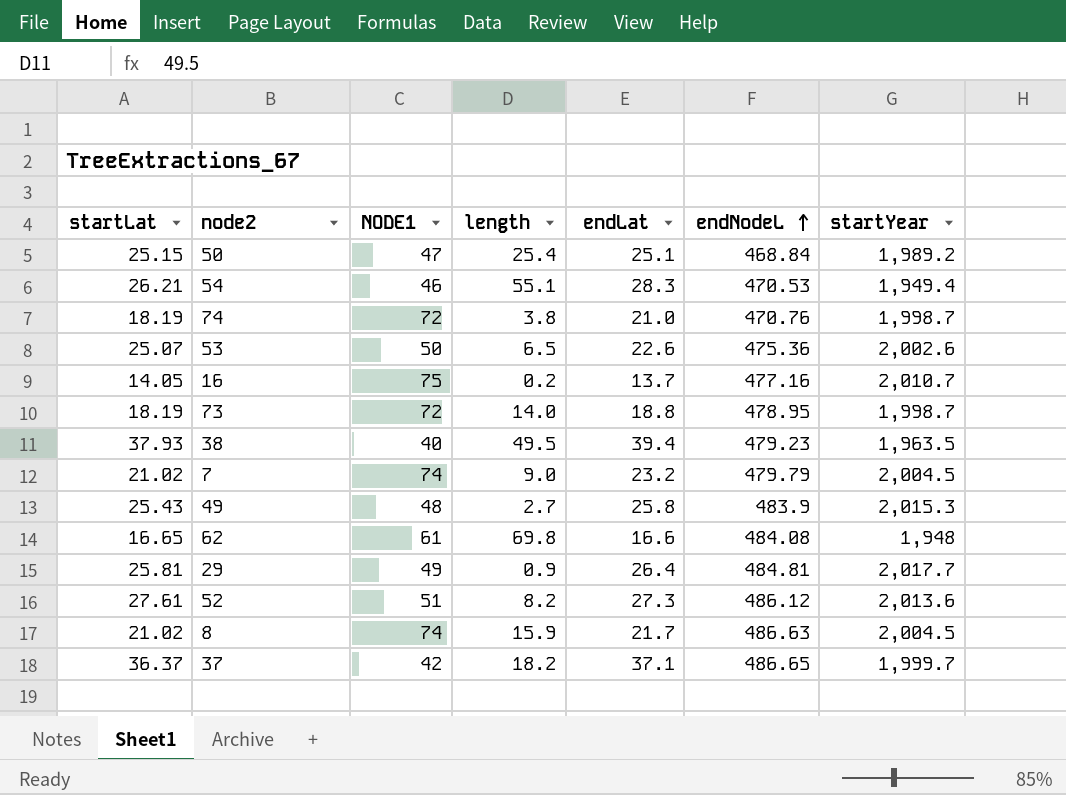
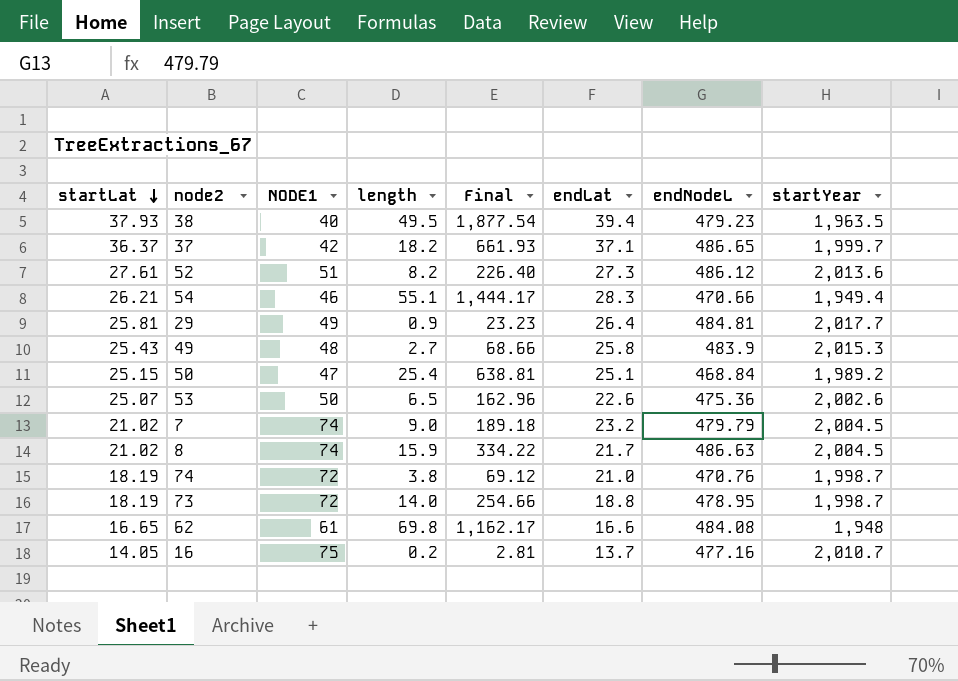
row order: endNodeL ascending -> startLat descending
column Final | formula: none -> [startLat] * [length]
54 | endNodeL: 470.53 -> 470.66

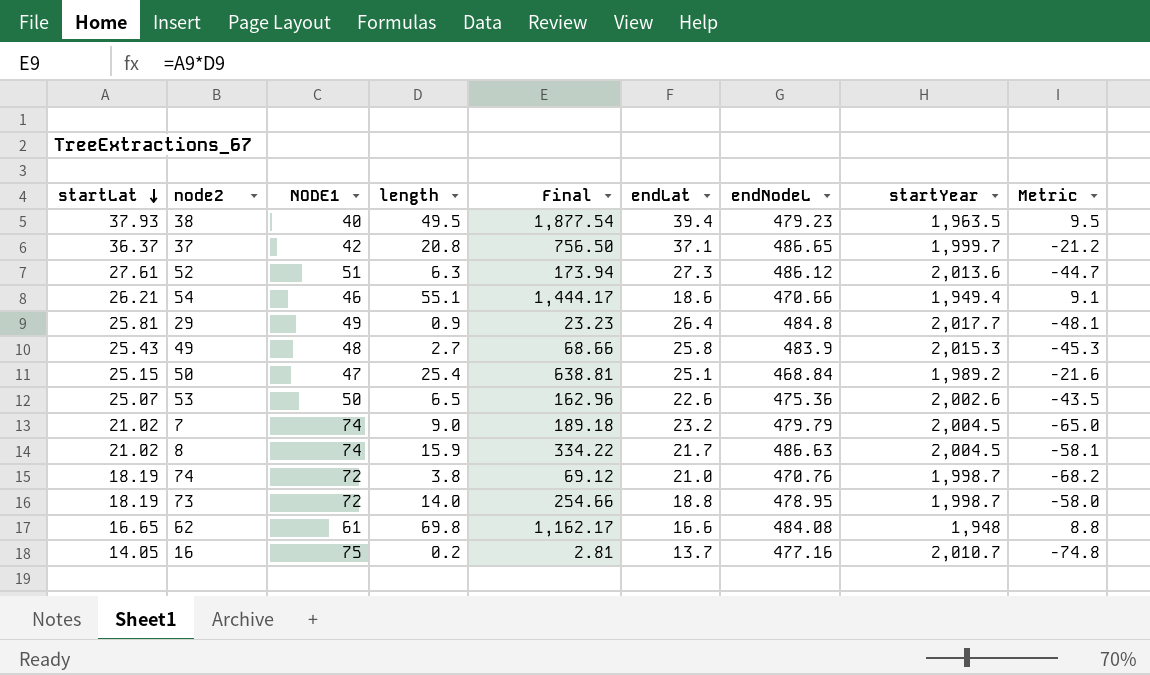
column Metric | formula: none -> [length] - [NODE1]
37 | length: 18.2 -> 20.8
37 | Final: 661.93 -> 756.50
52 | length: 8.2 -> 6.3
52 | Final: 226.40 -> 173.94
54 | endLat: 28.3 -> 18.6
29 | endNodeL: 484.81 -> 484.8

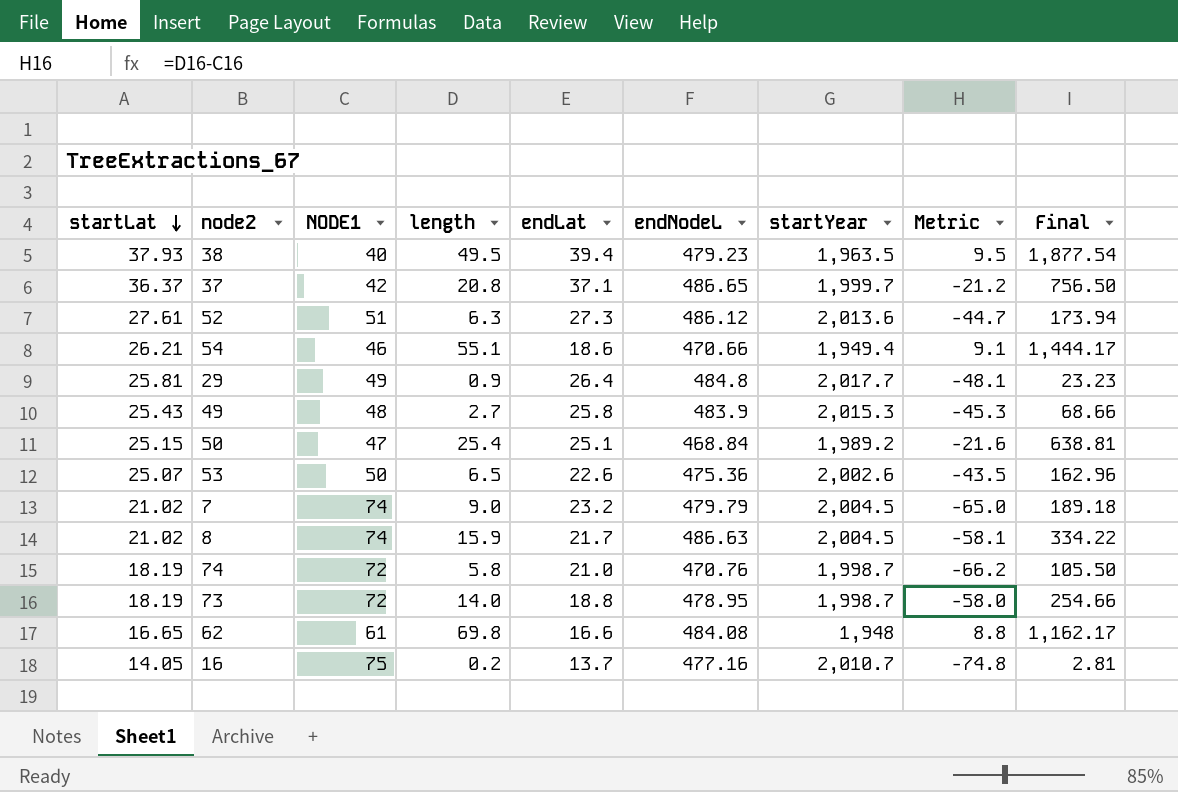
column Final | position: 5 -> 9
74 | length: 3.8 -> 5.8
74 | Metric: -68.2 -> -66.2
74 | Final: 69.12 -> 105.50

